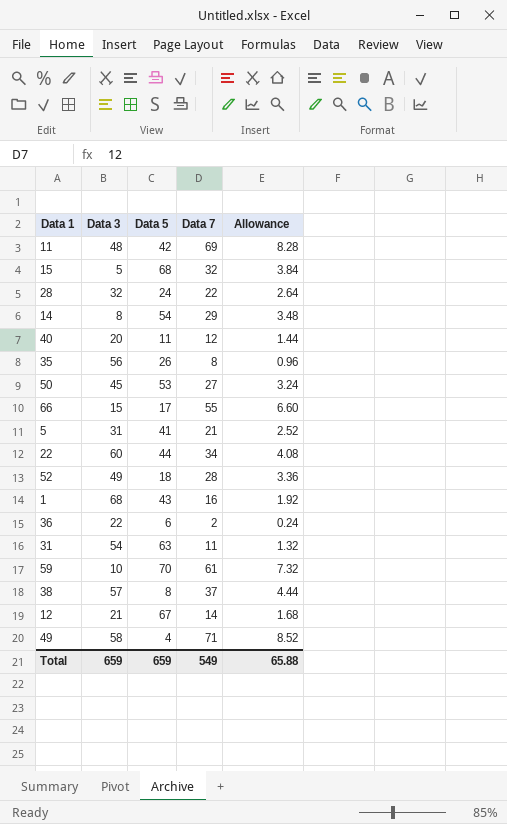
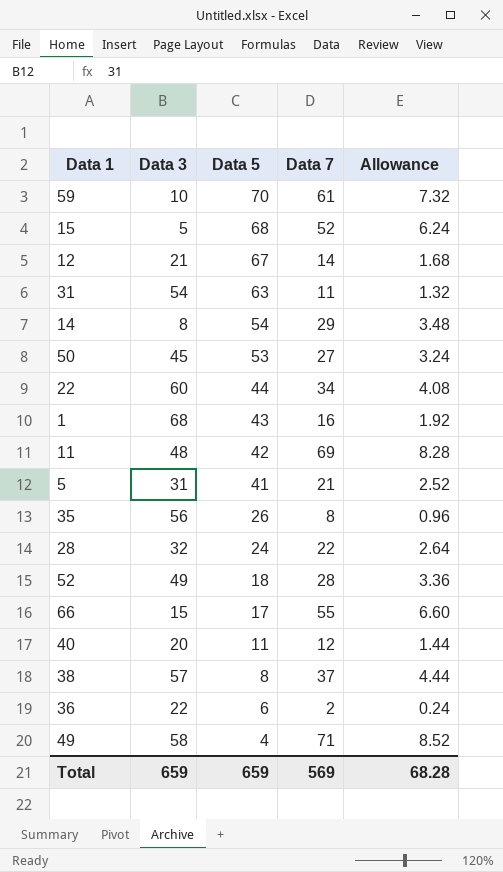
row order: none -> Data 5 descending
15 | Data 7: 32 -> 52
15 | Allowance: 3.84 -> 6.24
Total | Data 7: 549 -> 569
Total | Allowance: 65.88 -> 68.28

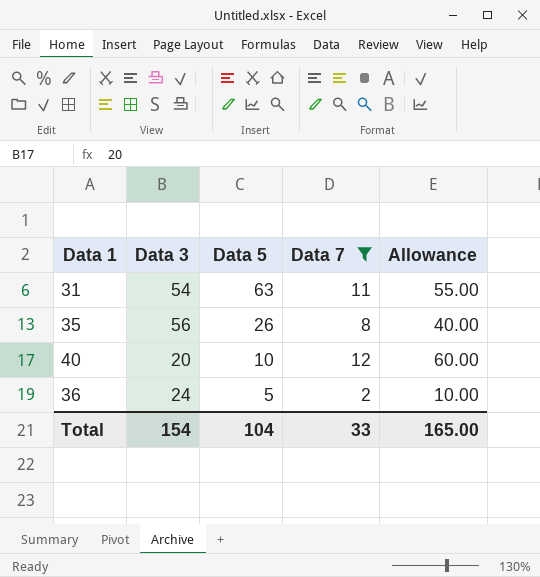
filter: none -> Data 7 <= 12
column Allowance | formula: [Data 7] * 0.12 -> [Data 7] * 5
40 | Data 5: 11 -> 10
36 | Data 3: 22 -> 24
36 | Data 5: 6 -> 5
Total | Data 3: 659 -> 154
Total | Data 5: 659 -> 104
Total | Data 7: 569 -> 33
Total | Allowance: 68.28 -> 165.00

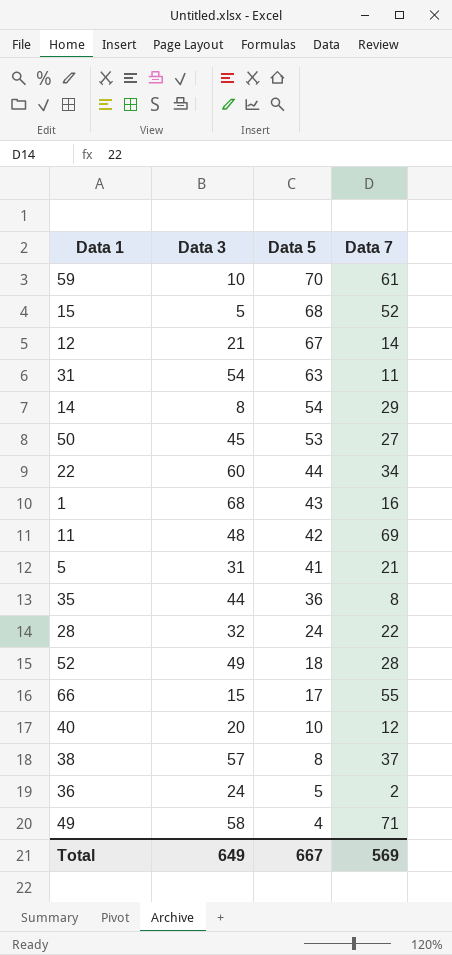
filter: Data 7 <= 12 -> none
column Allowance | formula: [Data 7] * 5 -> none
35 | Data 3: 56 -> 44
35 | Data 5: 26 -> 36
Total | Data 3: 154 -> 649
Total | Data 5: 104 -> 667
Total | Data 7: 33 -> 569

